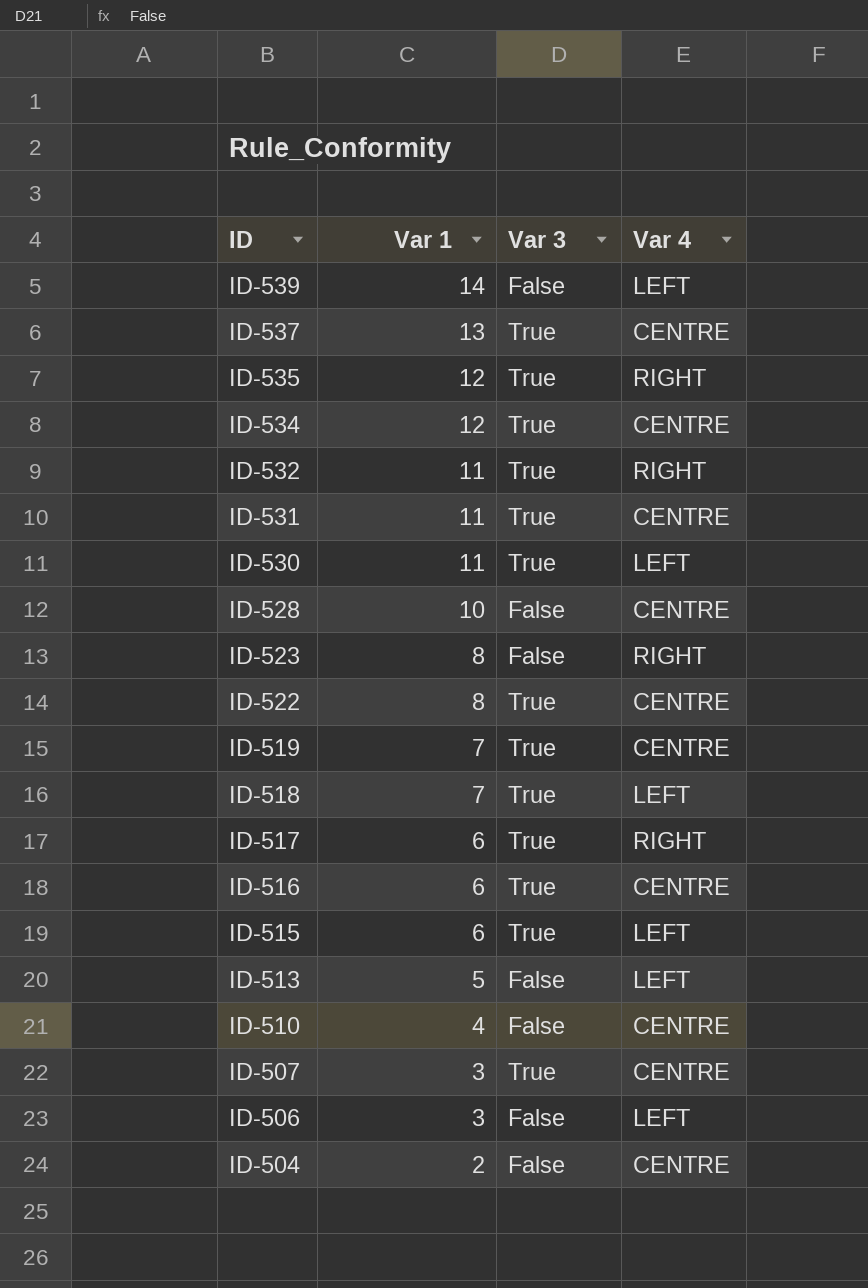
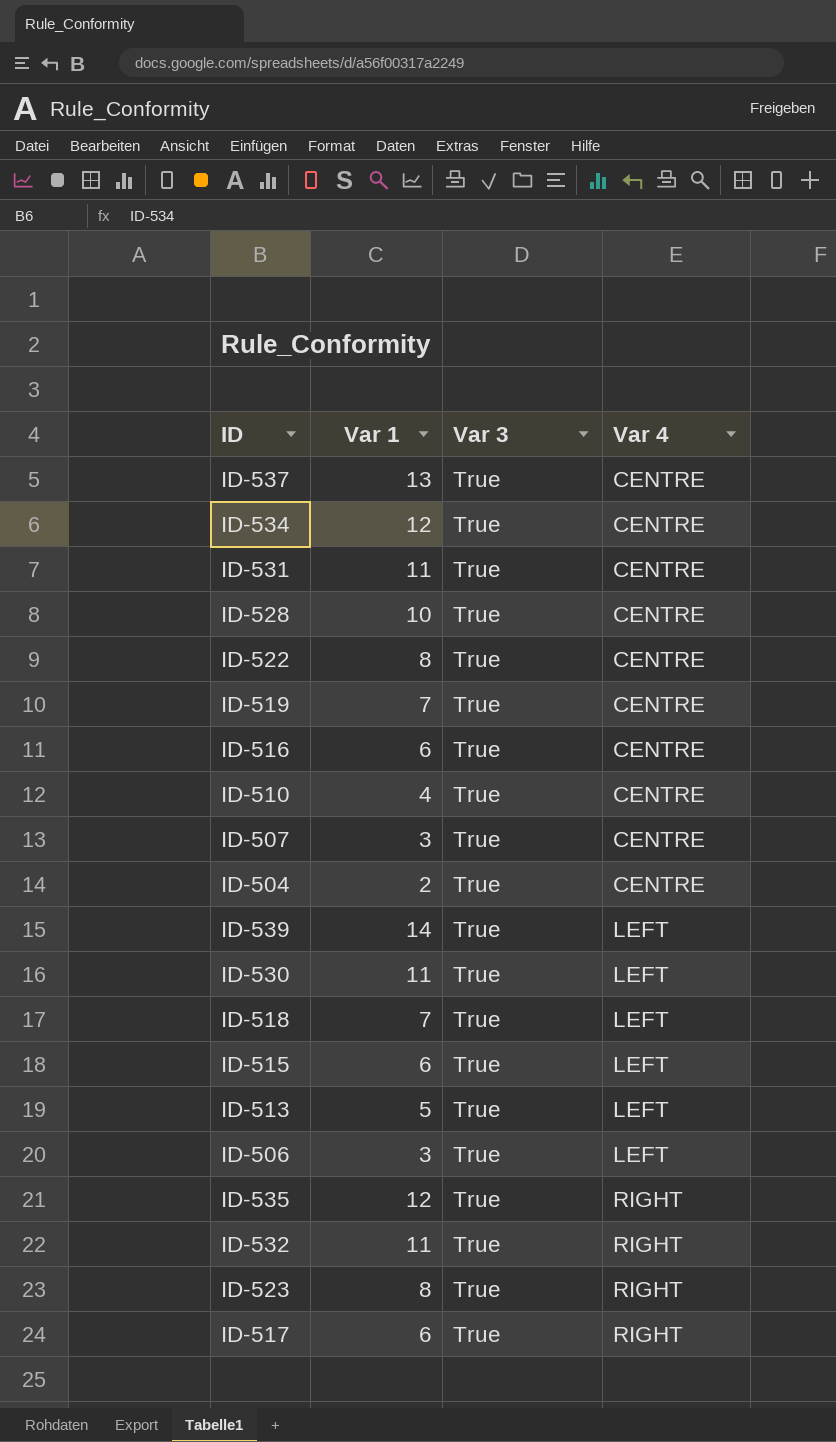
row order: ID descending -> Var 4 ascending
ID-528 | Var 3: False -> True
ID-510 | Var 3: False -> True
ID-504 | Var 3: False -> True
ID-539 | Var 3: False -> True
ID-513 | Var 3: False -> True
ID-506 | Var 3: False -> True
ID-523 | Var 3: False -> True

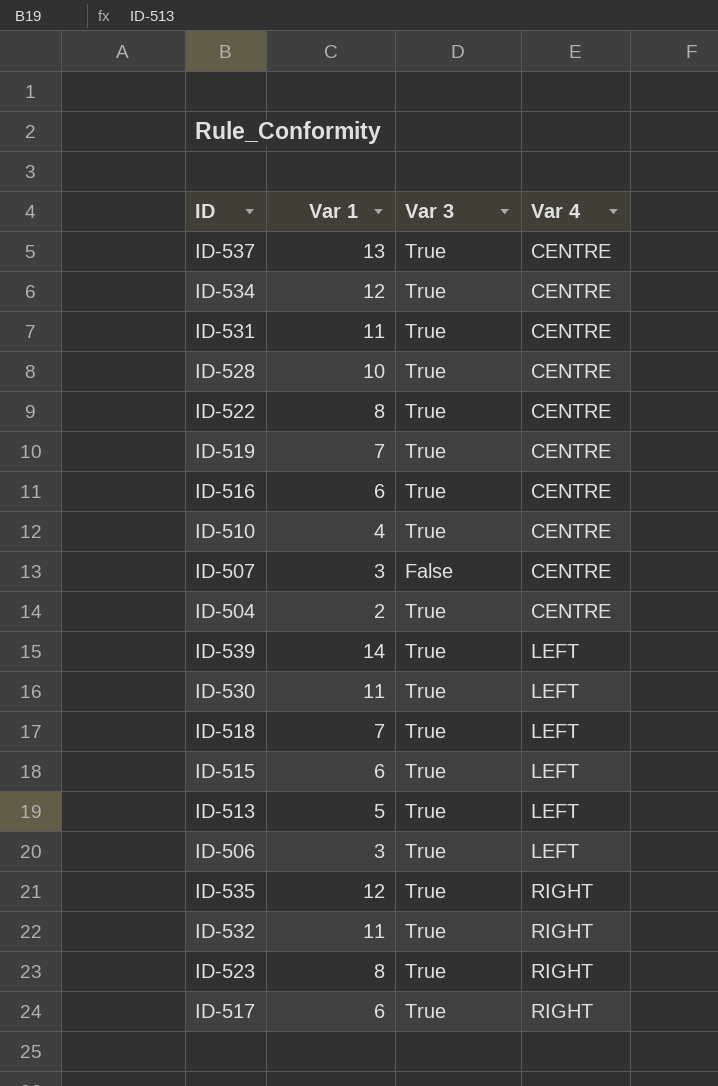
ID-507 | Var 3: True -> False

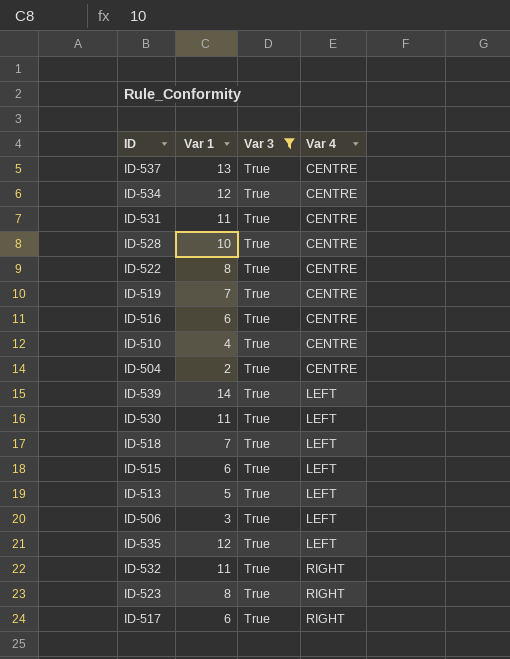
filter: none -> Var 3 = True
ID-535 | Var 4: RIGHT -> LEFT

